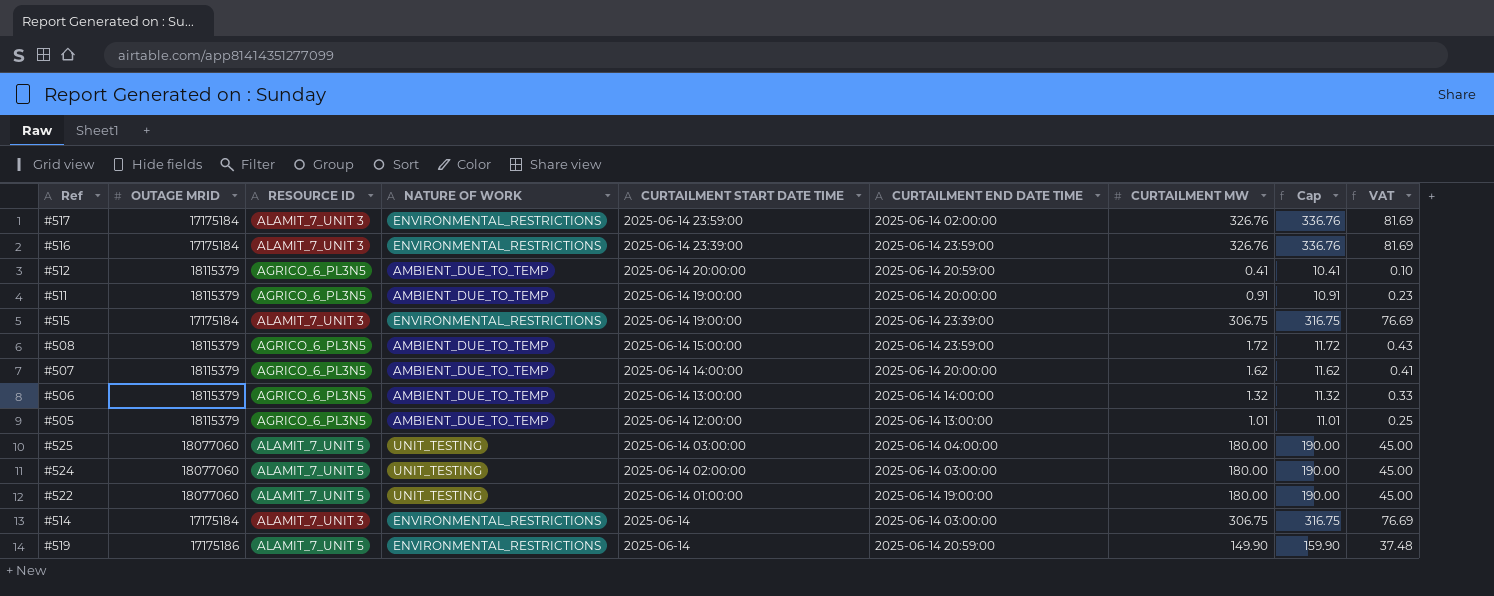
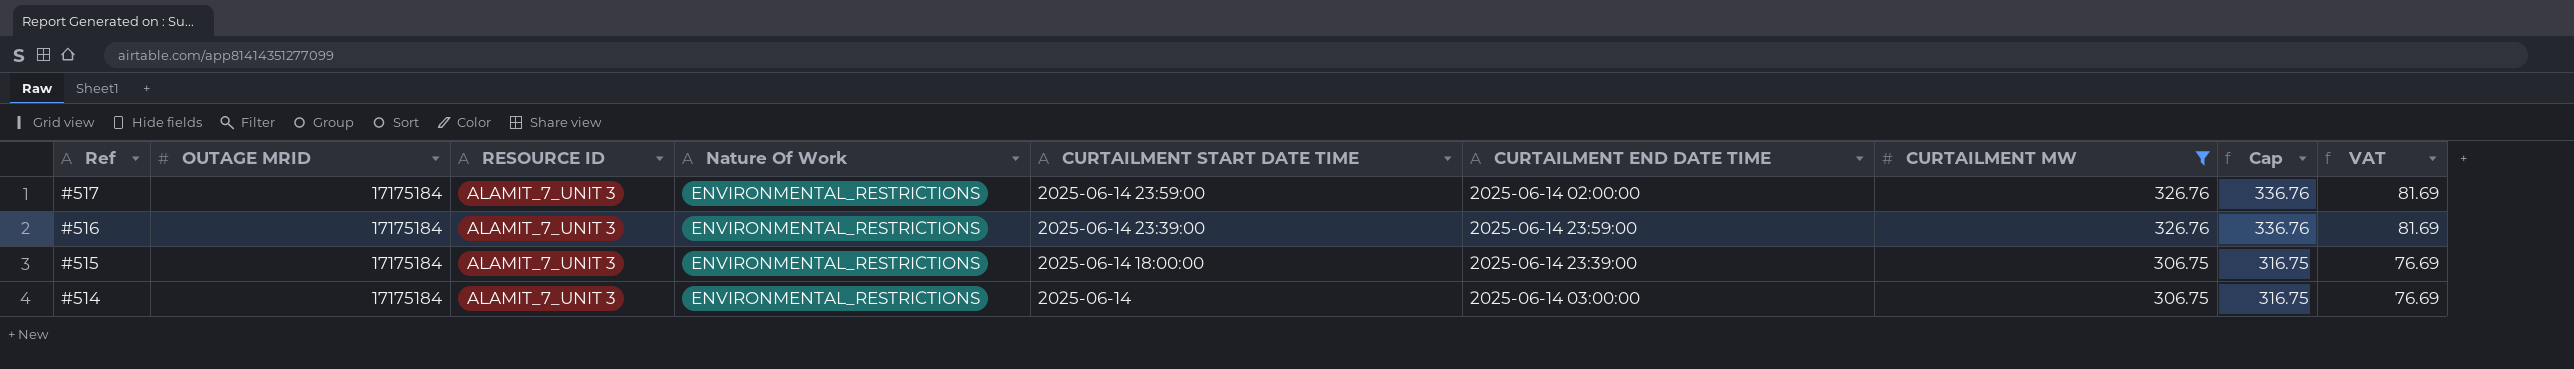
filter: none -> CURTAILMENT MW >= 306.75
column name: NATURE OF WORK -> Nature Of Work
#515 | CURTAILMENT START DATE TIME: 2025-06-14 19:00:00 -> 2025-06-14 18:00:00

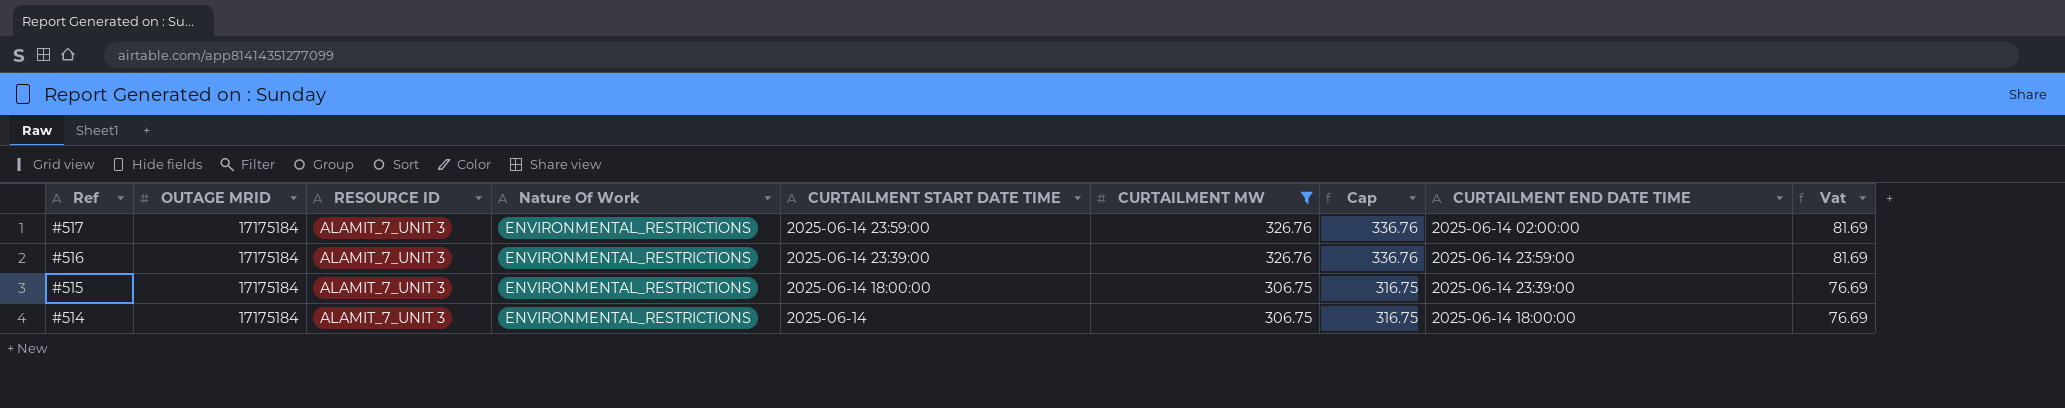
column CURTAILMENT END DATE TIME | position: 6 -> 8
column name: VAT -> Vat
#514 | CURTAILMENT END DATE TIME: 2025-06-14 03:00:00 -> 2025-06-14 18:00:00

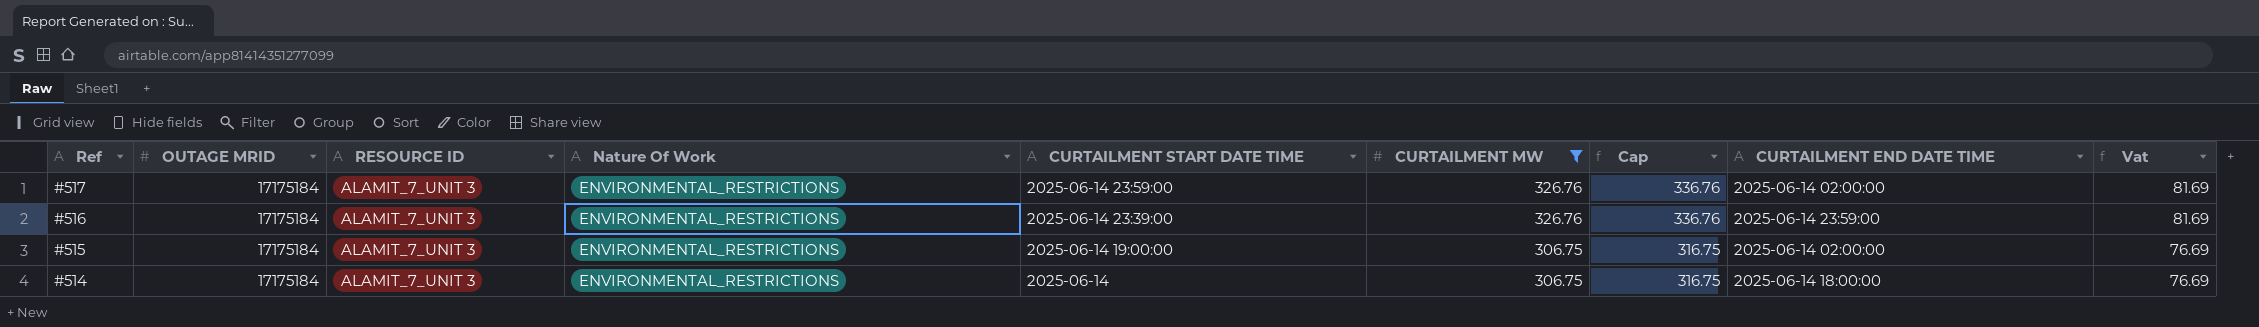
#515 | CURTAILMENT START DATE TIME: 2025-06-14 18:00:00 -> 2025-06-14 19:00:00
#515 | CURTAILMENT END DATE TIME: 2025-06-14 23:39:00 -> 2025-06-14 02:00:00

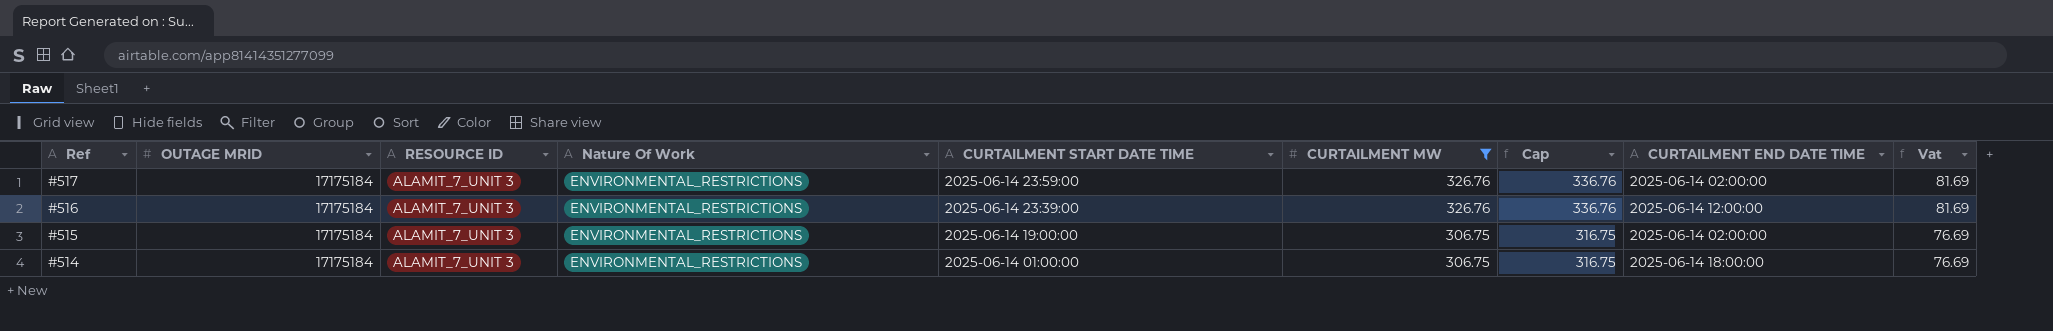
#516 | CURTAILMENT END DATE TIME: 2025-06-14 23:59:00 -> 2025-06-14 12:00:00
#514 | CURTAILMENT START DATE TIME: 2025-06-14 -> 2025-06-14 01:00:00

